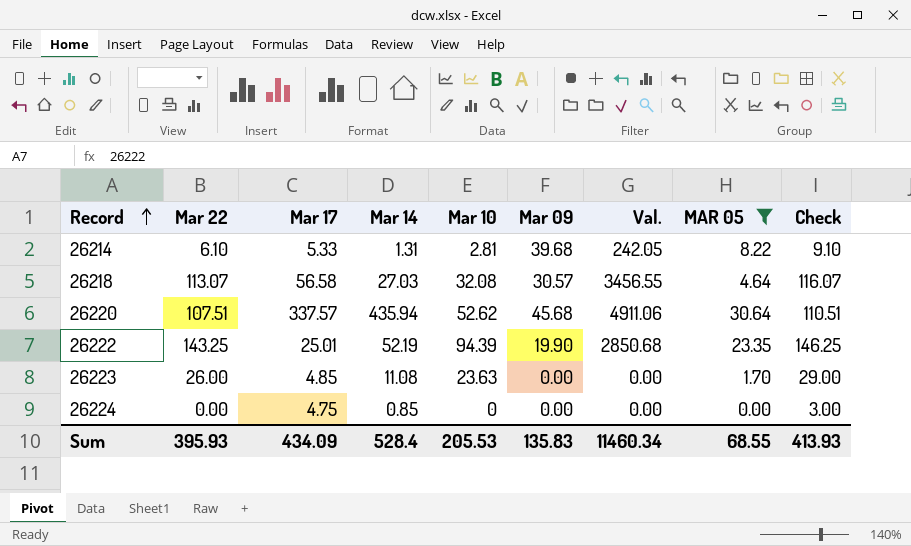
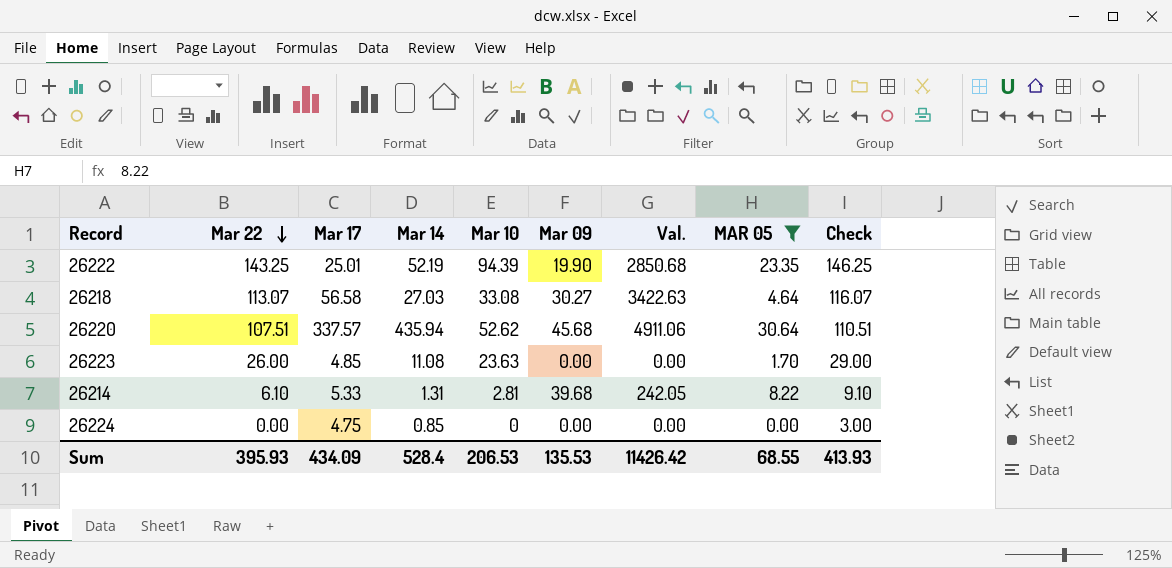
row order: Record ascending -> Mar 22 descending
26218 | Mar 10: 32.08 -> 33.08
26218 | Mar 09: 30.57 -> 30.27
26218 | Val.: 3456.55 -> 3422.63
Sum | Mar 10: 205.53 -> 206.53
Sum | Mar 09: 135.83 -> 135.53
Sum | Val.: 11460.34 -> 11426.42

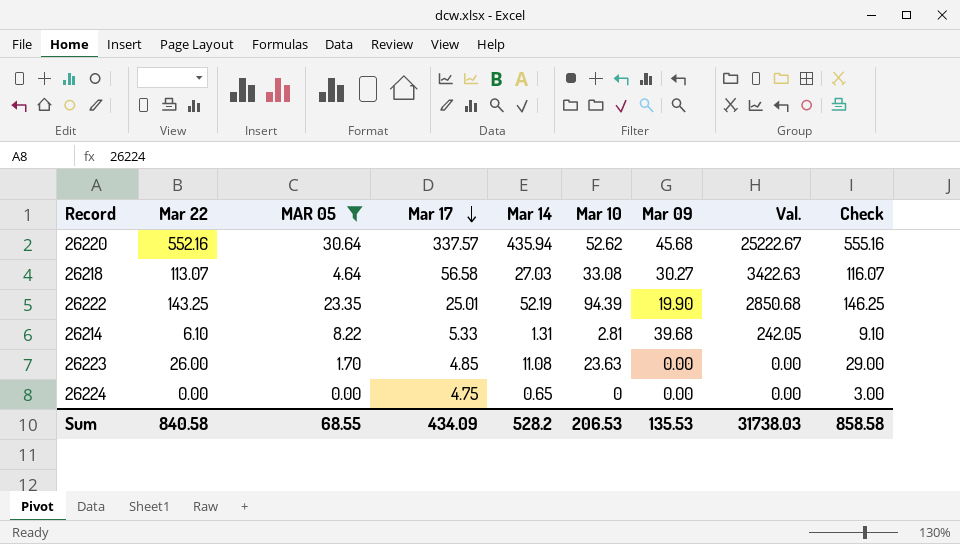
row order: Mar 22 descending -> Mar 17 descending
column MAR 05 | position: 8 -> 3
26220 | Mar 22: 107.51 -> 552.16
26220 | Val.: 4911.06 -> 25222.67
26220 | Check: 110.51 -> 555.16
26224 | Mar 14: 0.85 -> 0.65
Sum | Mar 22: 395.93 -> 840.58
Sum | Mar 14: 528.4 -> 528.2
Sum | Val.: 11426.42 -> 31738.03
Sum | Check: 413.93 -> 858.58

